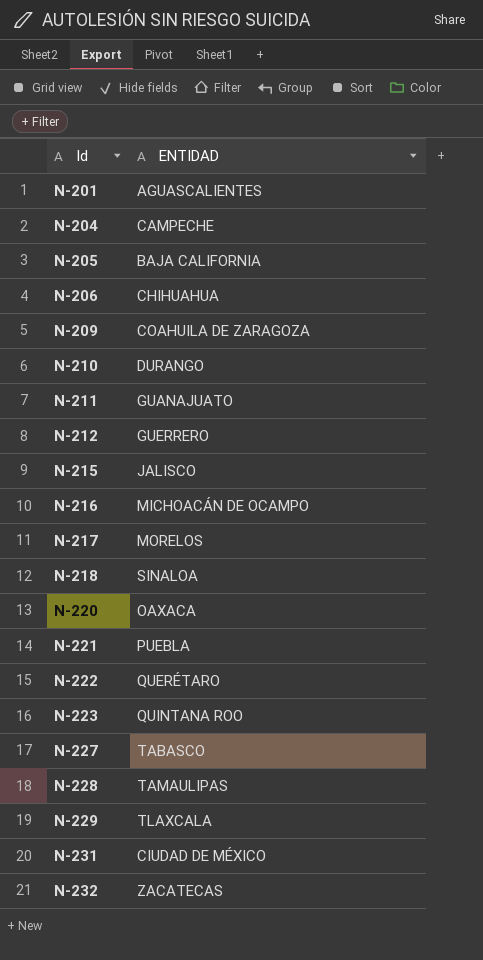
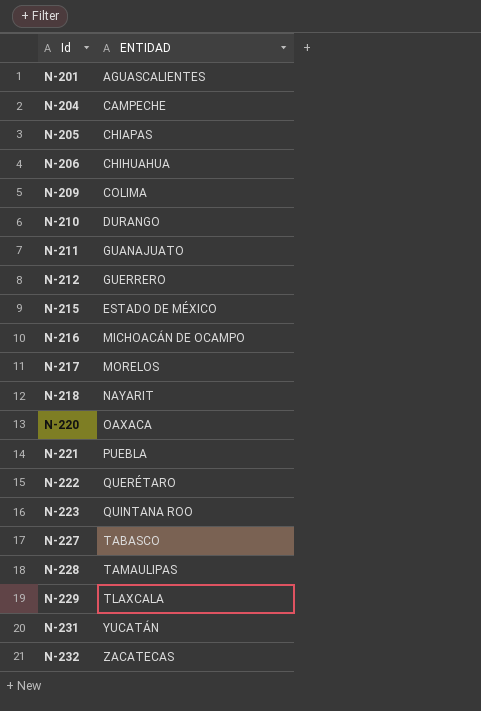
N-205 | ENTIDAD: BAJA CALIFORNIA -> CHIAPAS
N-209 | ENTIDAD: COAHUILA DE ZARAGOZA -> COLIMA
N-215 | ENTIDAD: JALISCO -> ESTADO DE MÉXICO
N-218 | ENTIDAD: SINALOA -> NAYARIT
N-231 | ENTIDAD: CIUDAD DE MÉXICO -> YUCATÁN

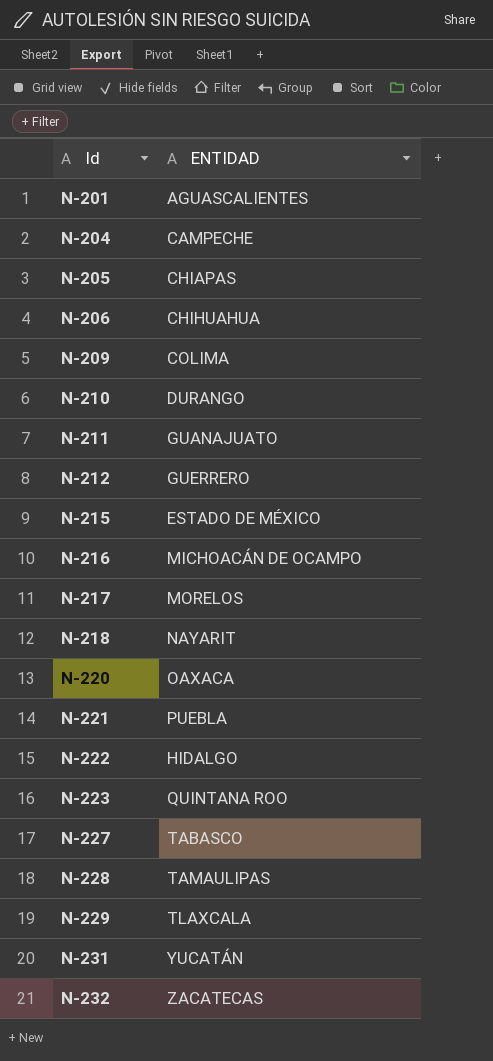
N-222 | ENTIDAD: QUERÉTARO -> HIDALGO

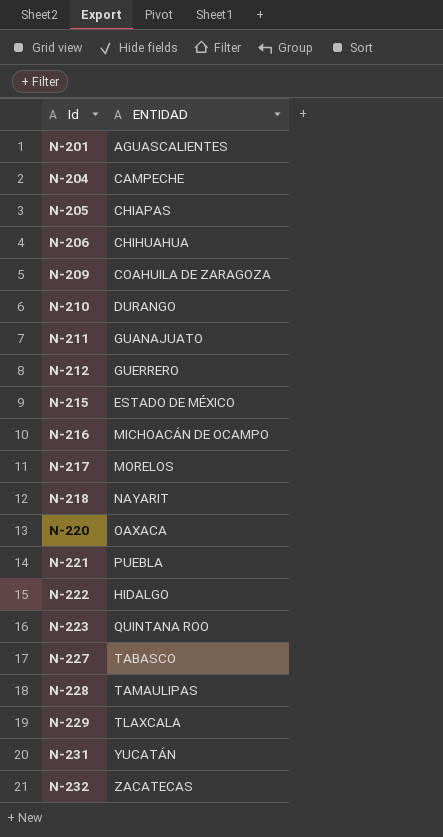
N-209 | ENTIDAD: COLIMA -> COAHUILA DE ZARAGOZA

